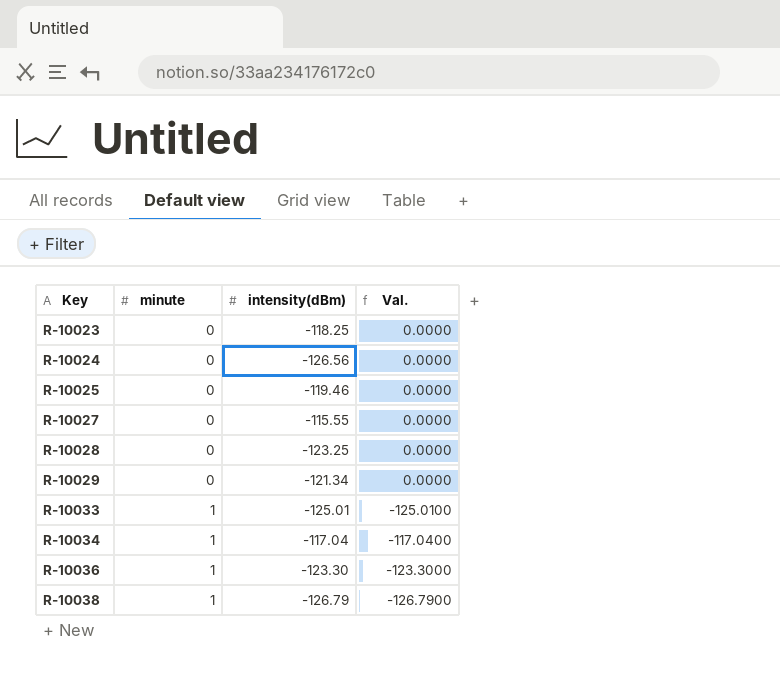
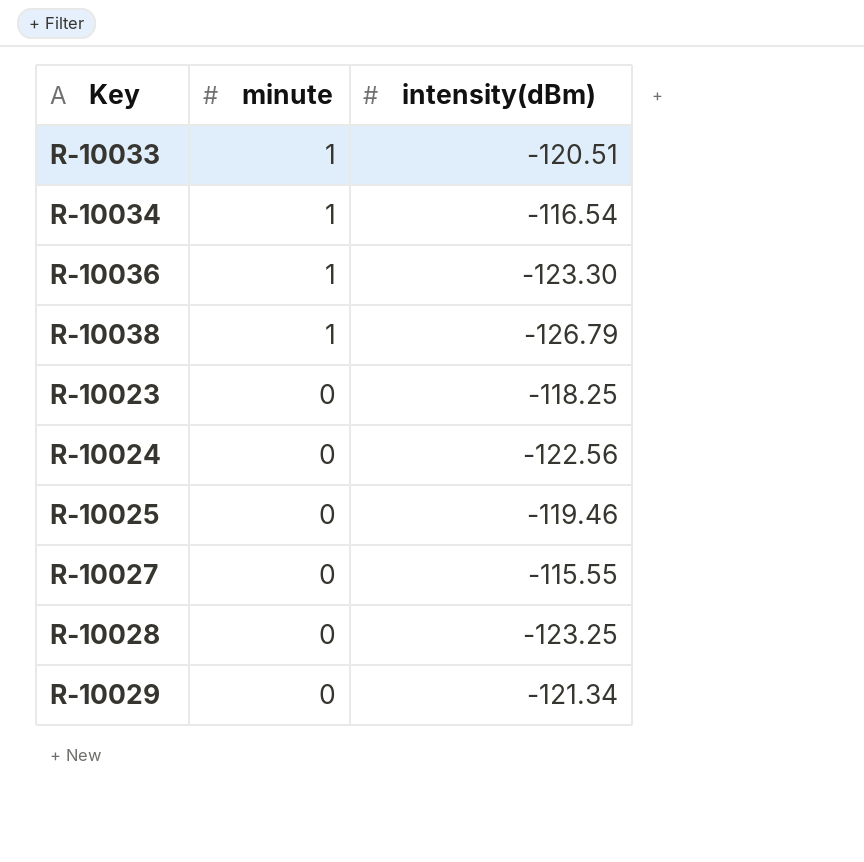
row order: Key ascending -> minute descending
column Val. | formula: [minute] * [intensity(dBm)] -> none
R-10033 | intensity(dBm): -125.01 -> -120.51
R-10034 | intensity(dBm): -117.04 -> -116.54
R-10024 | intensity(dBm): -126.56 -> -122.56

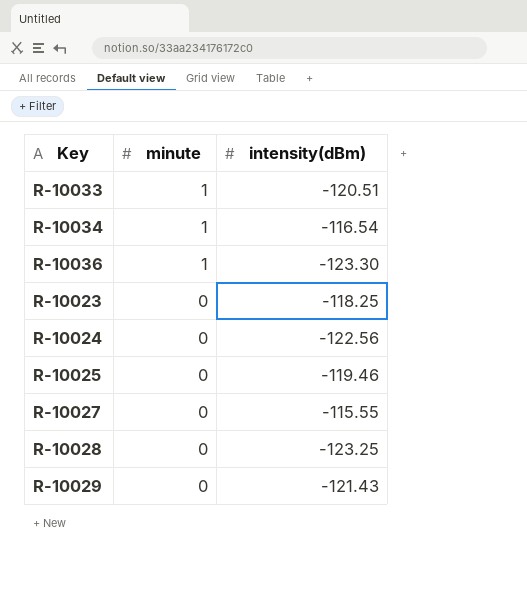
row R-10038: 1 | -126.79 -> none
R-10029 | intensity(dBm): -121.34 -> -121.43

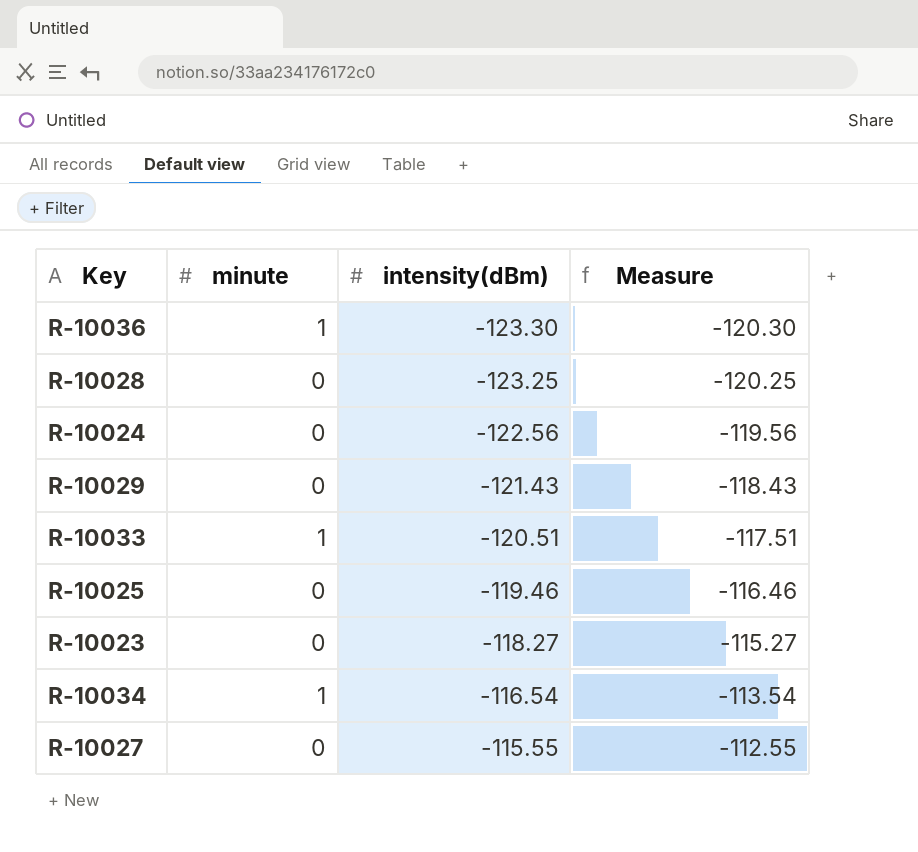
row order: minute descending -> intensity(dBm) ascending
column Measure | formula: none -> [intensity(dBm)] + 3
R-10023 | intensity(dBm): -118.25 -> -118.27

